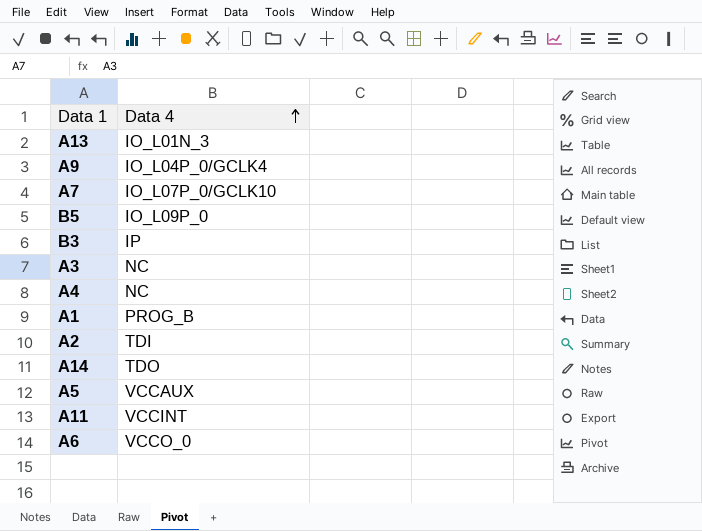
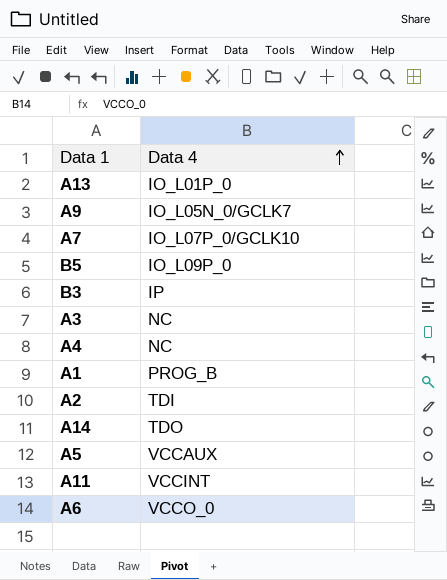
A13 | Data 4: IO_L01N_3 -> IO_L01P_0
A9 | Data 4: IO_L04P_0/GCLK4 -> IO_L05N_0/GCLK7

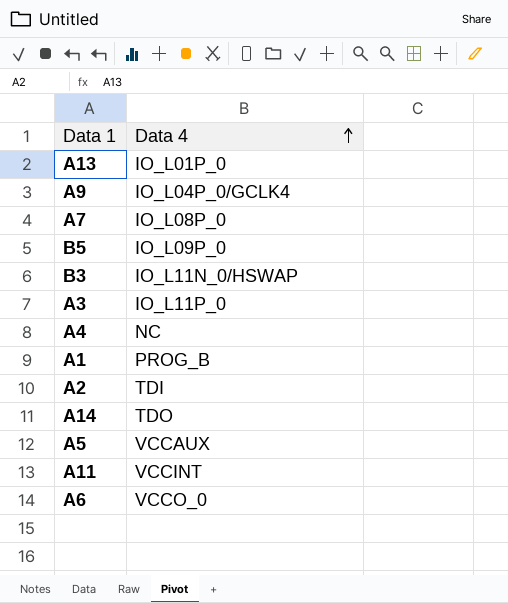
A9 | Data 4: IO_L05N_0/GCLK7 -> IO_L04P_0/GCLK4
A7 | Data 4: IO_L07P_0/GCLK10 -> IO_L08P_0
B3 | Data 4: IP -> IO_L11N_0/HSWAP
A3 | Data 4: NC -> IO_L11P_0

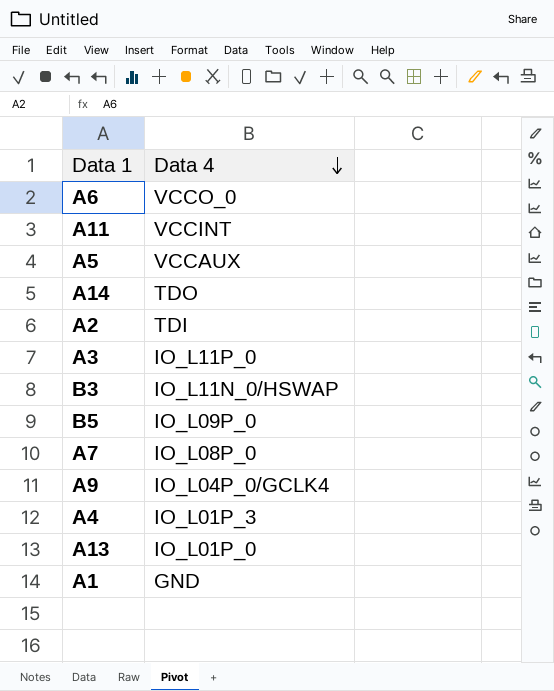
row order: Data 4 ascending -> Data 4 descending
A4 | Data 4: NC -> IO_L01P_3
A1 | Data 4: PROG_B -> GND

